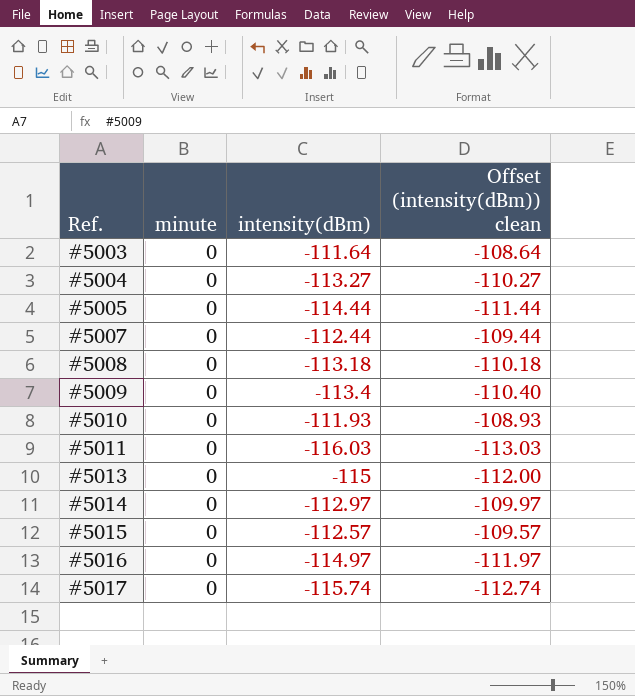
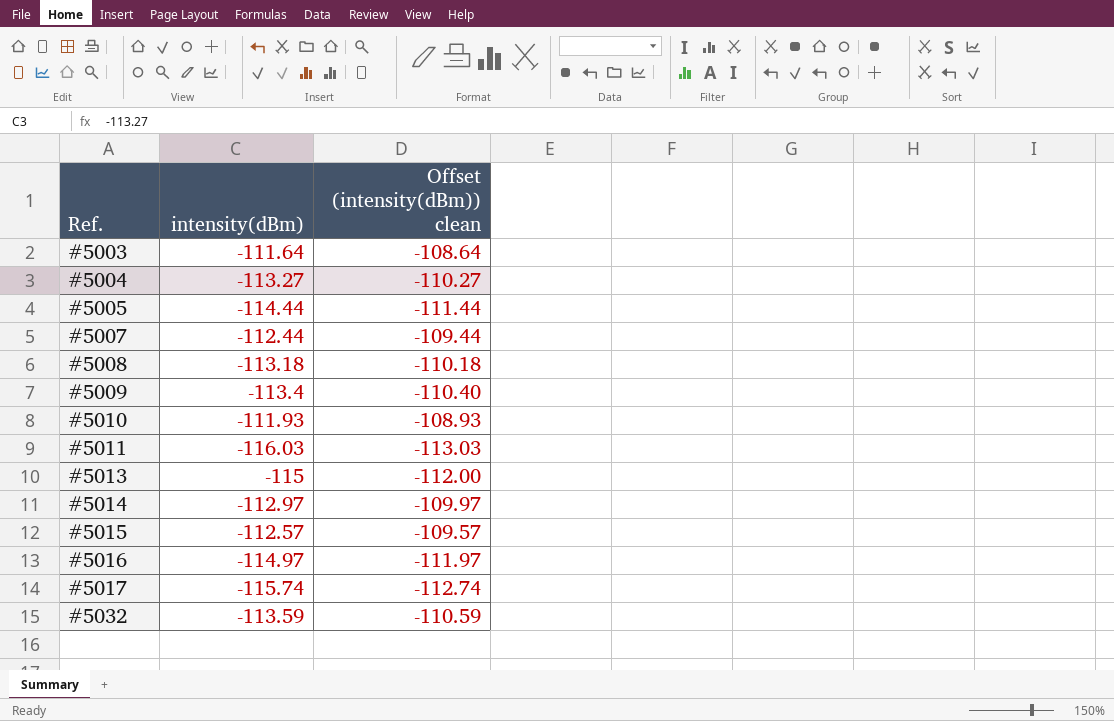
column minute | position: 2 -> none
row #5032: none -> -113.59 | -110.59

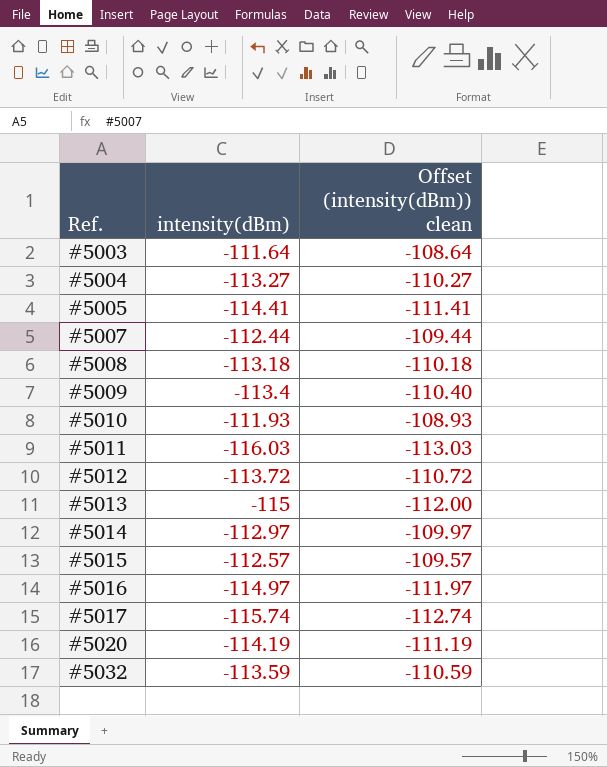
#5005 | intensity(dBm): -114.44 -> -114.41
#5005 | Offset (intensity(dBm)) clean: -111.44 -> -111.41
row #5012: none -> -113.72 | -110.72
row #5020: none -> -114.19 | -111.19

